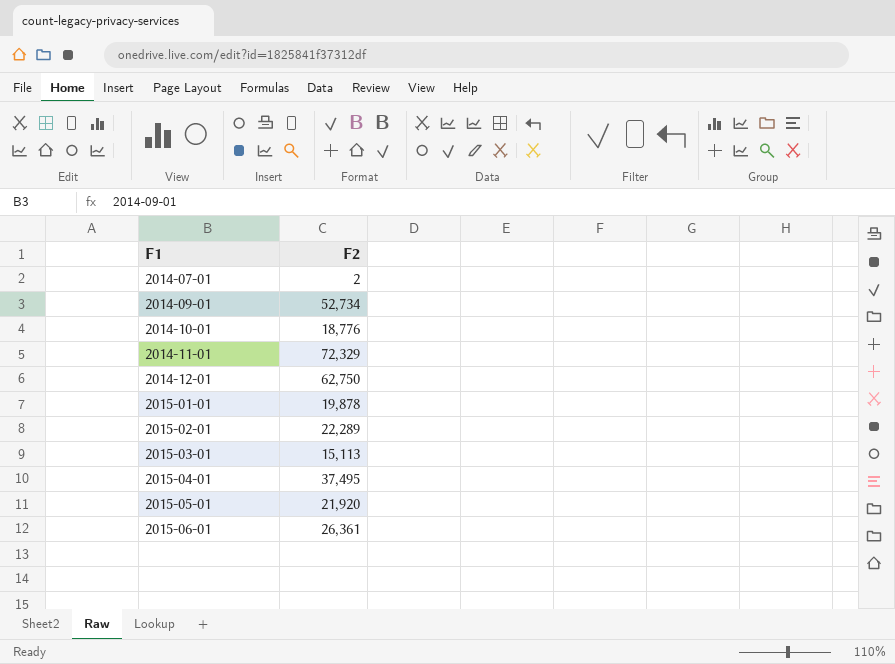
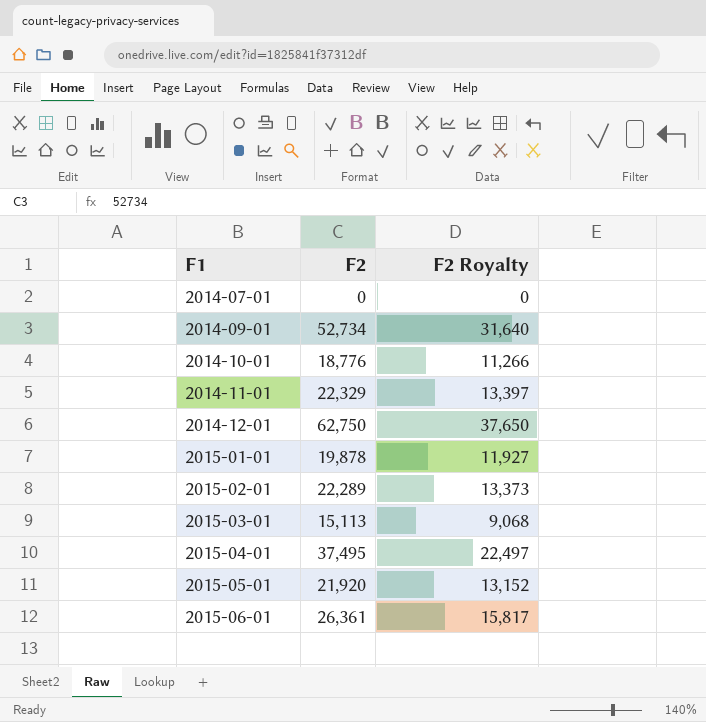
column F2 Royalty | formula: none -> [F2] * 0.6
2014-07-01 | F2: 2 -> 0
2014-11-01 | F2: 72,329 -> 22,329

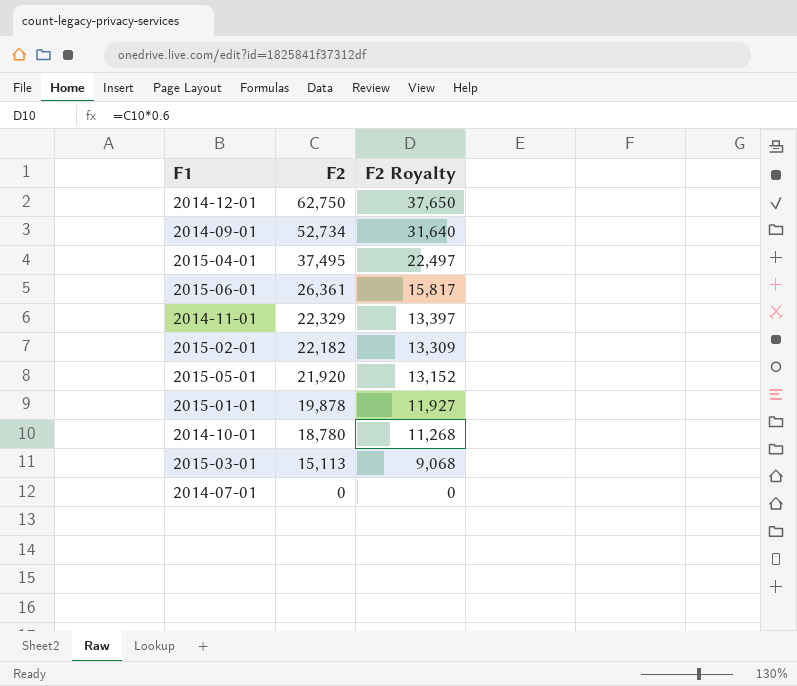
row order: F1 ascending -> F2 descending
2015-02-01 | F2: 22,289 -> 22,182
2015-02-01 | F2 Royalty: 13,373 -> 13,309
2014-10-01 | F2: 18,776 -> 18,780
2014-10-01 | F2 Royalty: 11,266 -> 11,268

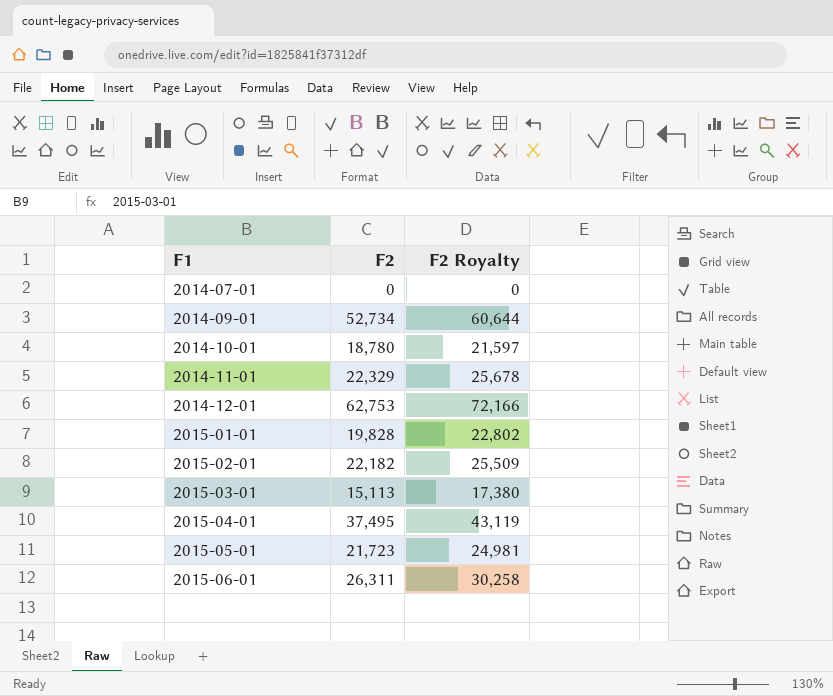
row order: F2 descending -> F1 ascending
column F2 Royalty | formula: [F2] * 0.6 -> [F2] * 1.15
2014-12-01 | F2: 62,750 -> 62,753
2015-01-01 | F2: 19,878 -> 19,828
2015-05-01 | F2: 21,920 -> 21,723
2015-06-01 | F2: 26,361 -> 26,311

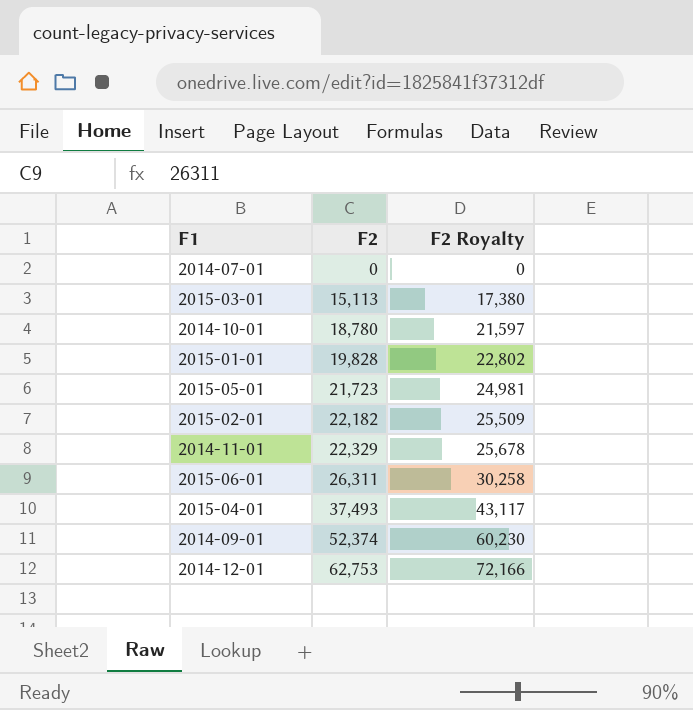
row order: F1 ascending -> F2 ascending
2015-04-01 | F2: 37,495 -> 37,493
2015-04-01 | F2 Royalty: 43,119 -> 43,117
2014-09-01 | F2: 52,734 -> 52,374
2014-09-01 | F2 Royalty: 60,644 -> 60,230

